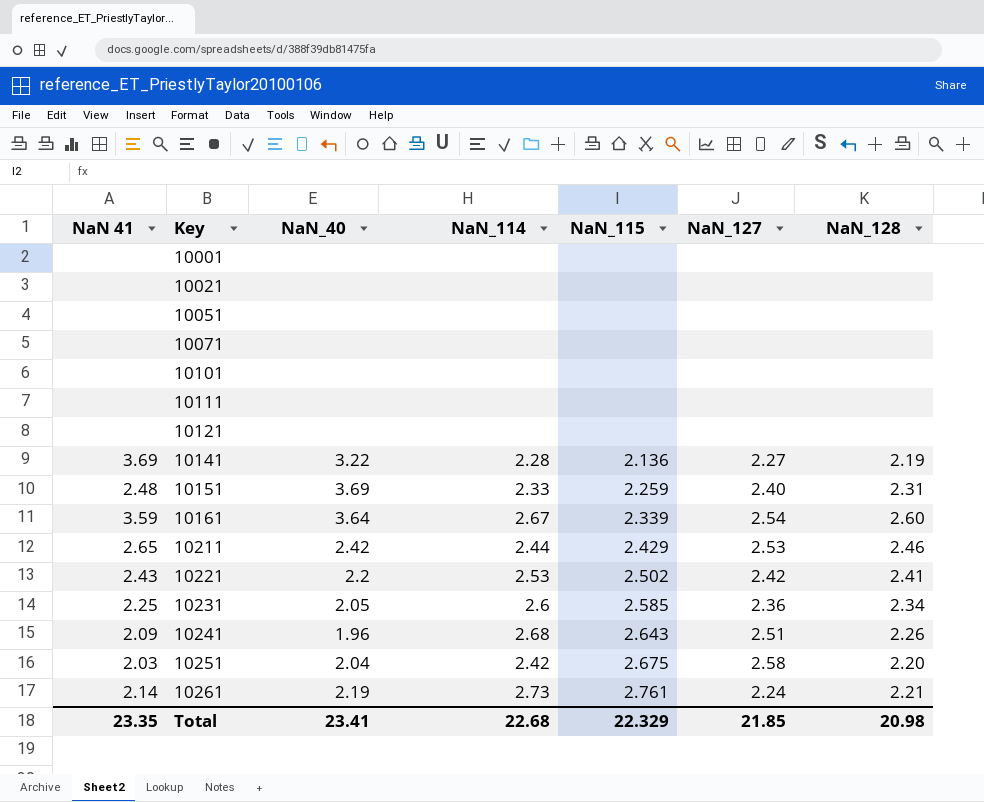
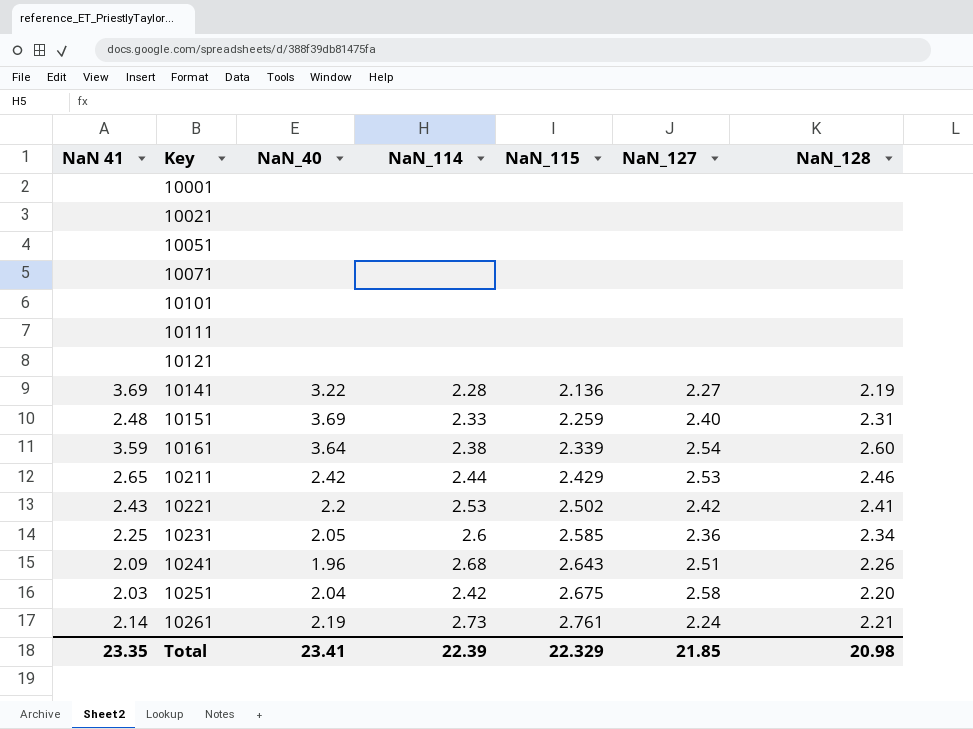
10161 | NaN_114: 2.67 -> 2.38
Total | NaN_114: 22.68 -> 22.39

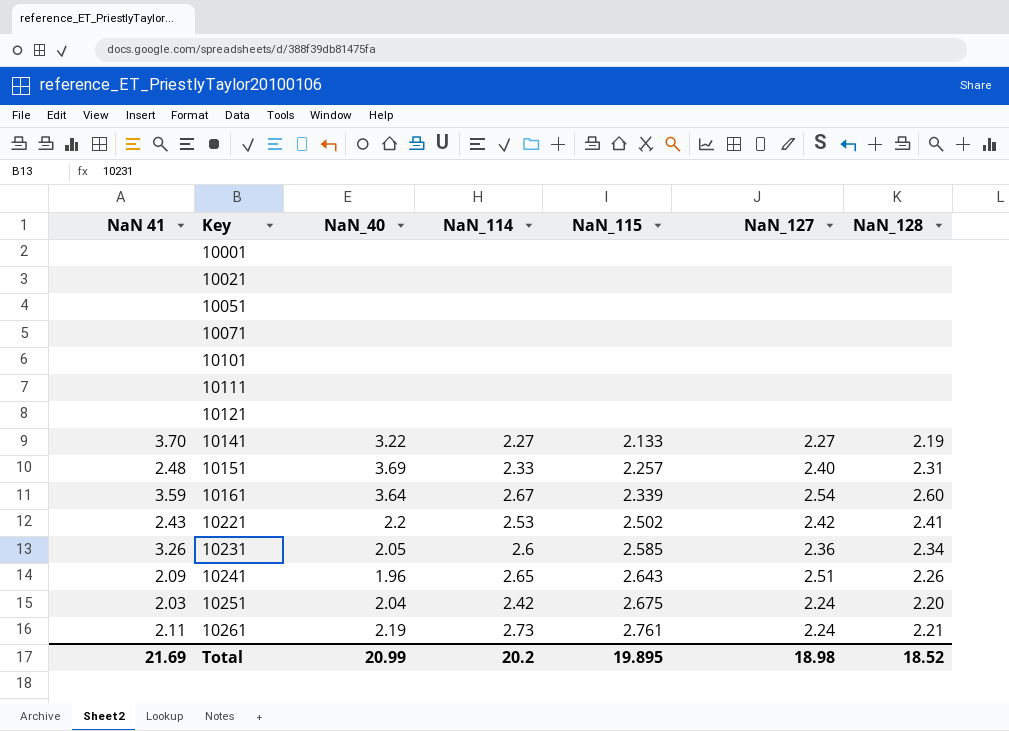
row 10211: 2.65 | 2.42 | 2.44 | 2.429 | 2.53 | 2.46 -> none
10141 | NaN 41: 3.69 -> 3.70
10141 | NaN_114: 2.28 -> 2.27
10141 | NaN_115: 2.136 -> 2.133
10151 | NaN_115: 2.259 -> 2.257
10161 | NaN_114: 2.38 -> 2.67
10231 | NaN 41: 2.25 -> 3.26
10241 | NaN_114: 2.68 -> 2.65
10251 | NaN_127: 2.58 -> 2.24
10261 | NaN 41: 2.14 -> 2.11
Total | NaN 41: 23.35 -> 21.69
Total | NaN_40: 23.41 -> 20.99
Total | NaN_114: 22.39 -> 20.2
Total | NaN_115: 22.329 -> 19.895
Total | NaN_127: 21.85 -> 18.98
Total | NaN_128: 20.98 -> 18.52

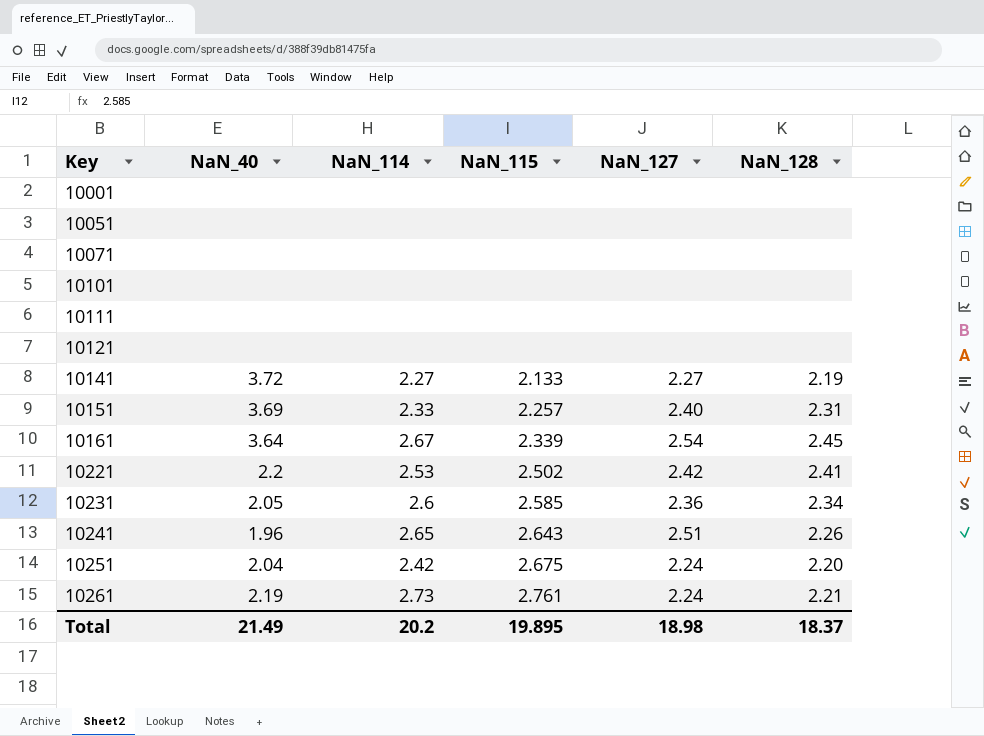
column NaN 41 | position: 1 -> none
row 10021: none | none | none | none | none | none -> none
10141 | NaN_40: 3.22 -> 3.72
10161 | NaN_128: 2.60 -> 2.45
Total | NaN_40: 20.99 -> 21.49
Total | NaN_128: 18.52 -> 18.37

